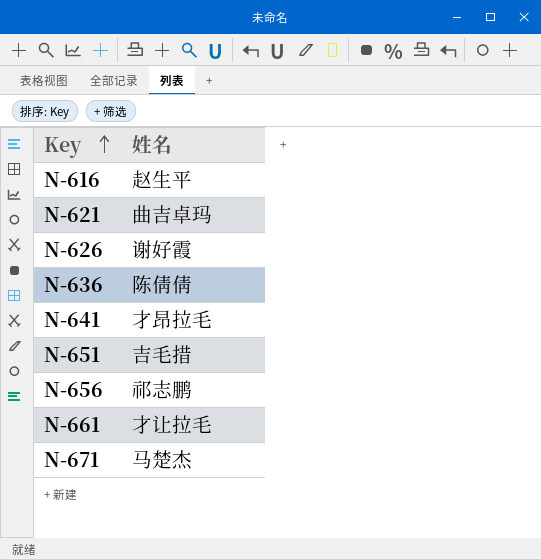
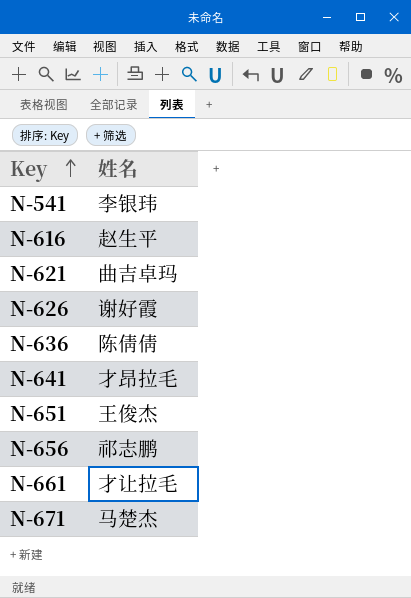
row N-541: none -> 李银玮
N-651 | 姓名: 吉毛措 -> 王俊杰

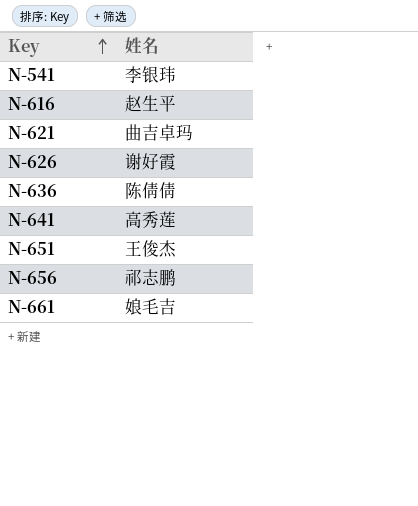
row N-671: 马楚杰 -> none
N-641 | 姓名: 才昂拉毛 -> 高秀莲
N-661 | 姓名: 才让拉毛 -> 娘毛吉

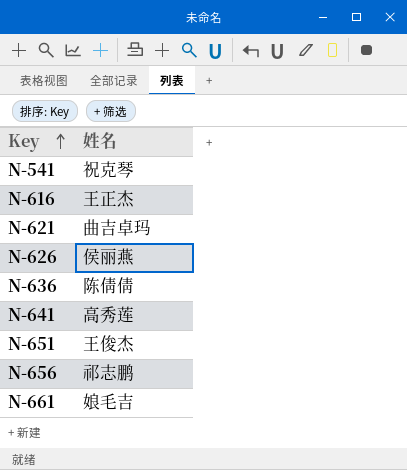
N-541 | 姓名: 李银玮 -> 祝克琴
N-616 | 姓名: 赵生平 -> 王正杰
N-626 | 姓名: 谢好霞 -> 侯丽燕

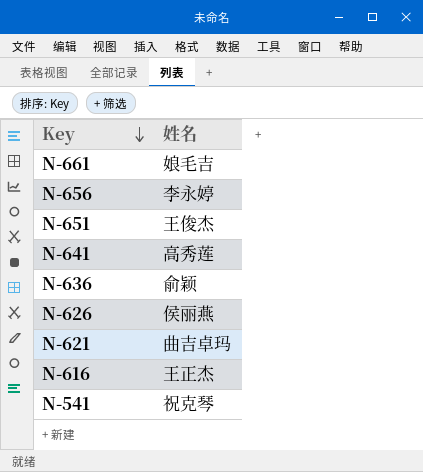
row order: Key ascending -> Key descending
N-656 | 姓名: 祁志鹏 -> 李永婷
N-636 | 姓名: 陈倩倩 -> 俞颖

